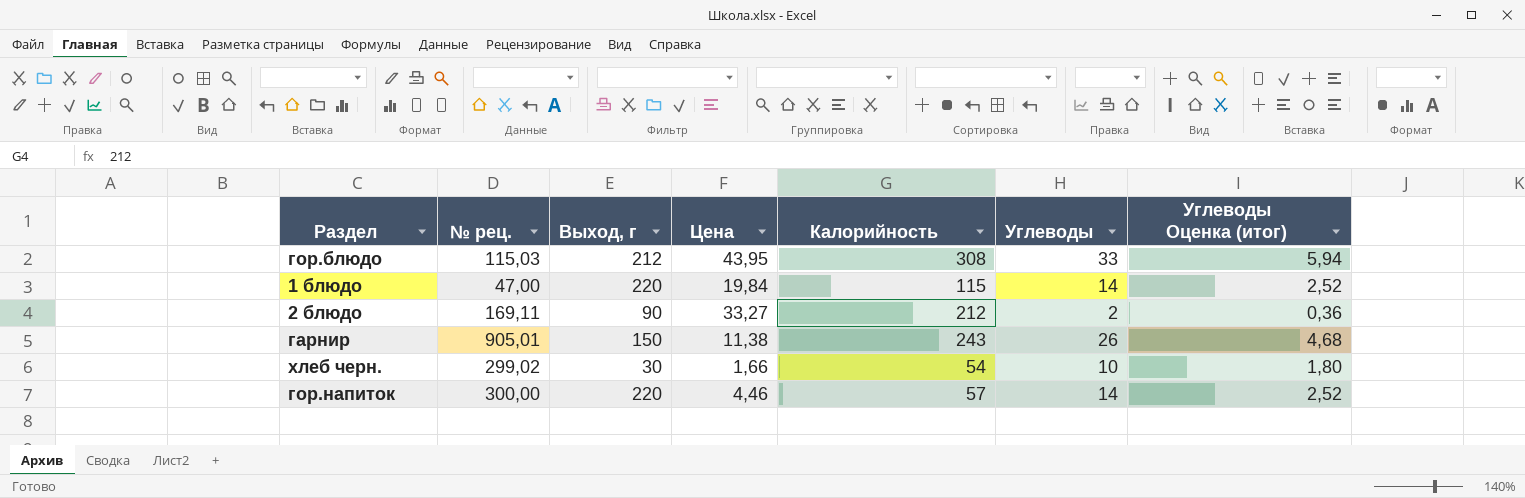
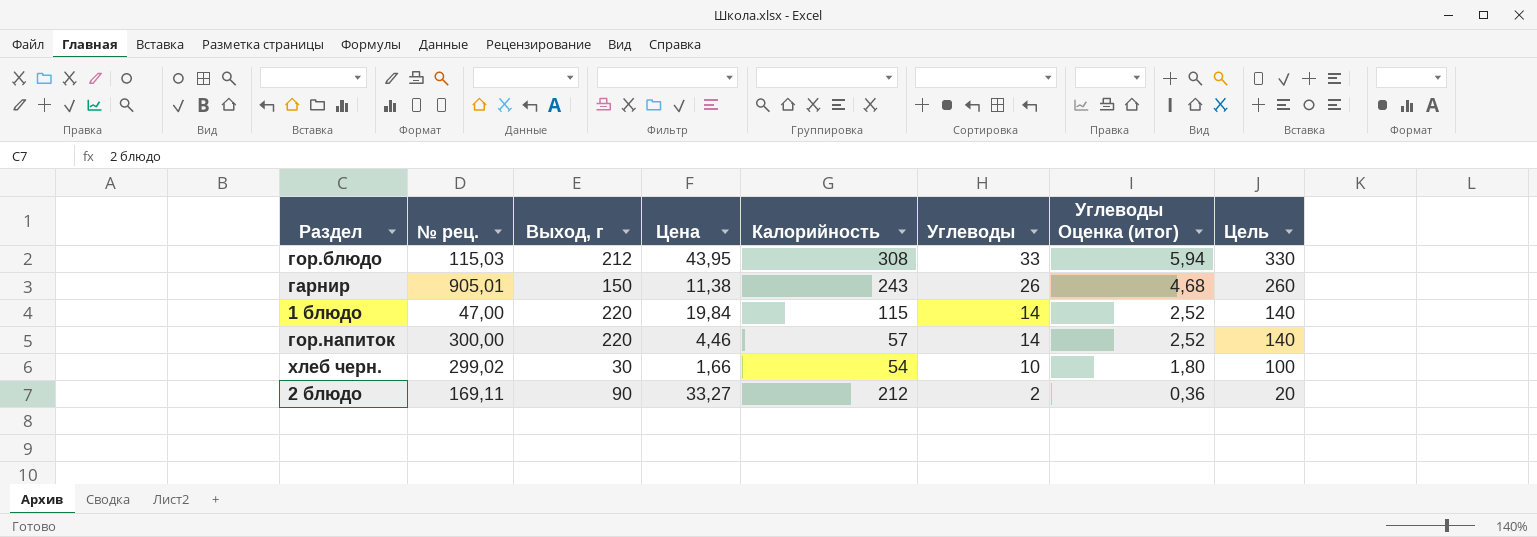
row order: none -> Углеводы descending
column Цель | formula: none -> [Углеводы] * 10

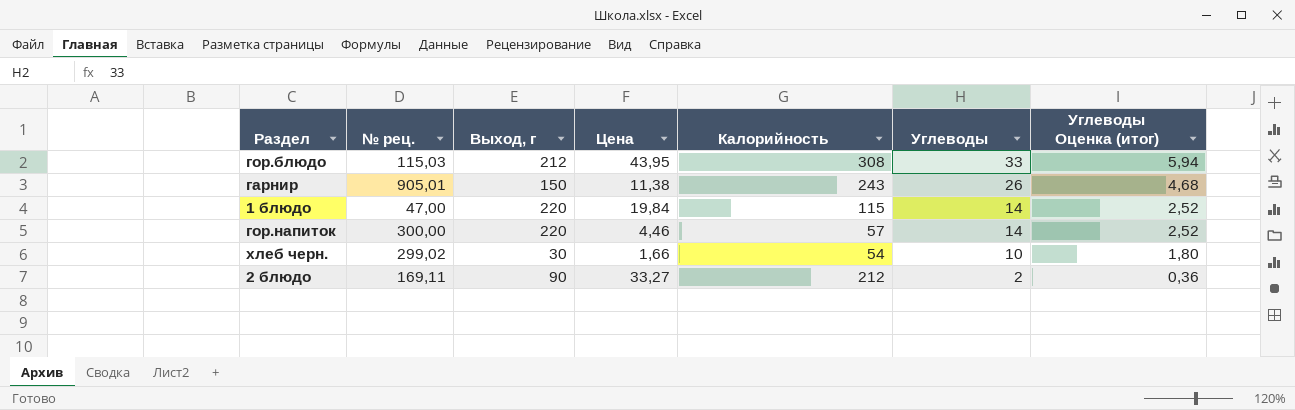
column Цель | formula: [Углеводы] * 10 -> none

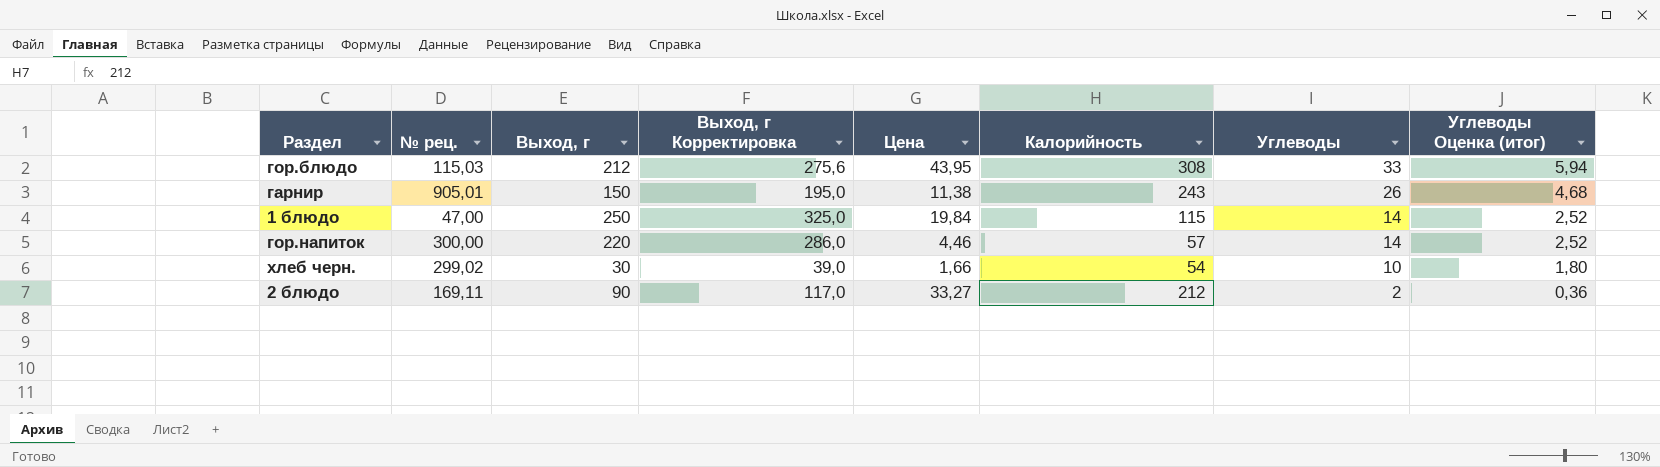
column Выход, г Корректировка | formula: none -> [Выход, г] * 1,3
1 блюдо | Выход, г: 220 -> 250

